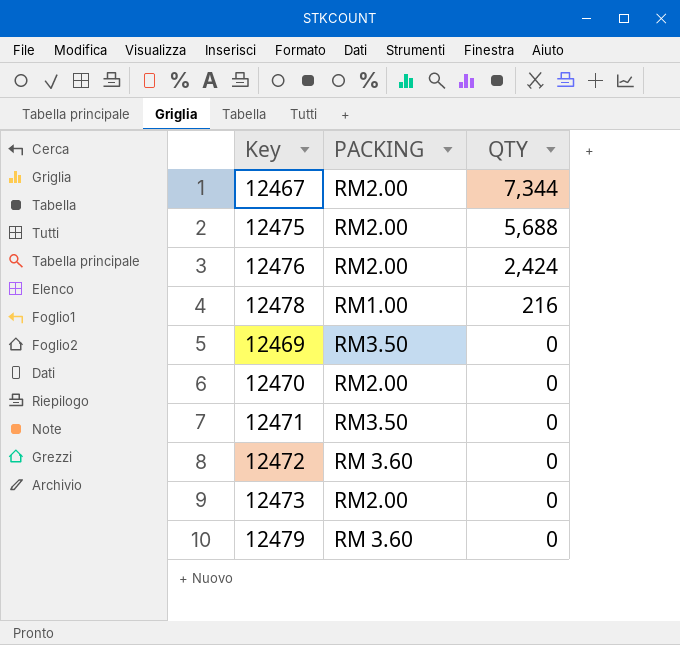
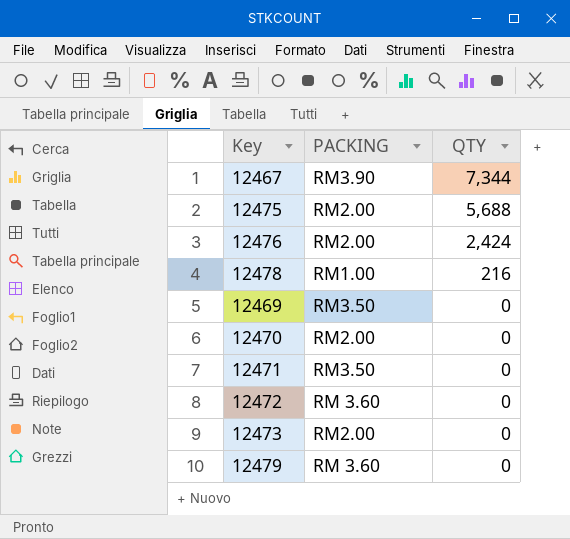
12467 | PACKING: RM2.00 -> RM3.90

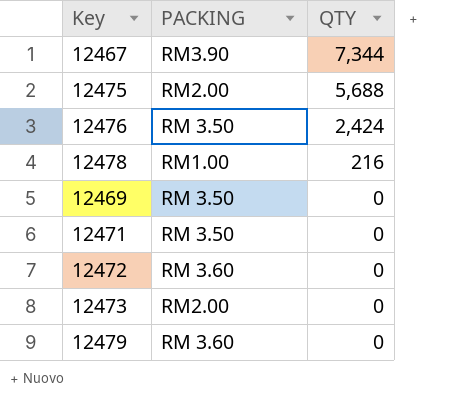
row 12470: RM2.00 | 0 -> none
12476 | PACKING: RM2.00 -> RM 3.50
12469 | PACKING: RM3.50 -> RM 3.50
12471 | PACKING: RM3.50 -> RM 3.50

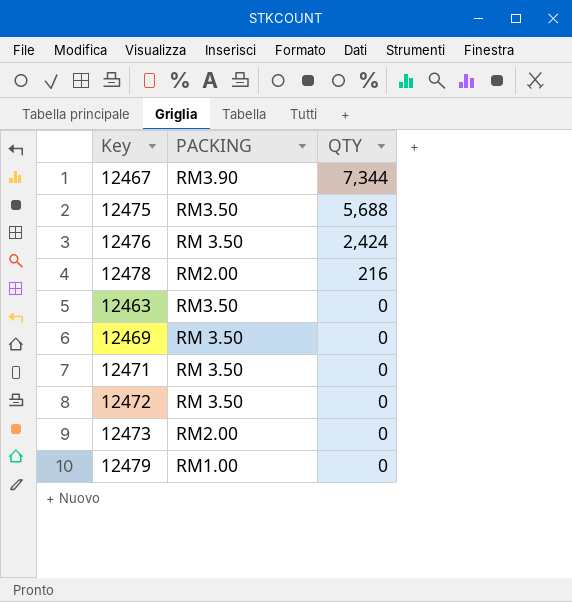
12475 | PACKING: RM2.00 -> RM3.50
12478 | PACKING: RM1.00 -> RM2.00
row 12463: none -> RM3.50 | 0
12472 | PACKING: RM 3.60 -> RM 3.50
12479 | PACKING: RM 3.60 -> RM1.00

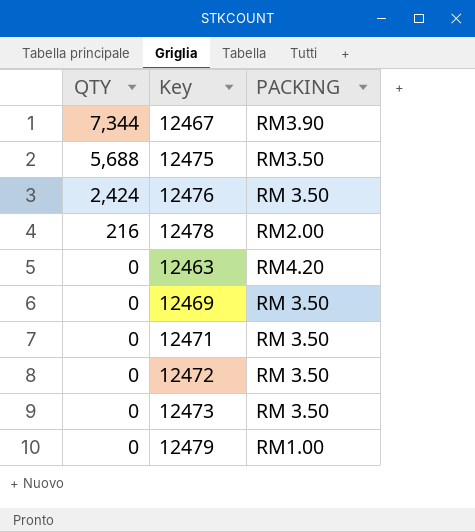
column QTY | position: 3 -> 1
12463 | PACKING: RM3.50 -> RM4.20
12473 | PACKING: RM2.00 -> RM 3.50

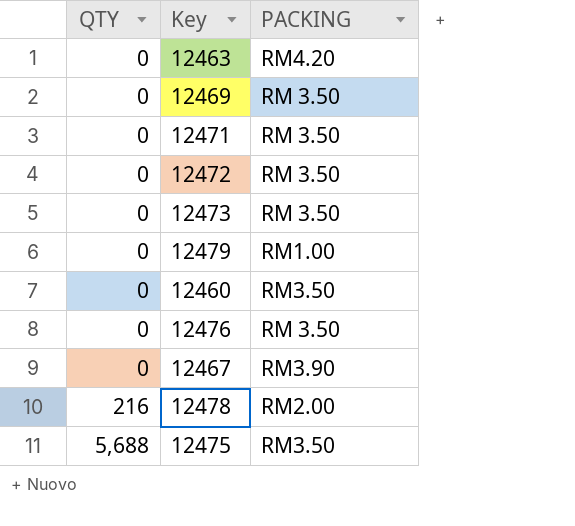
row order: QTY descending -> QTY ascending
row 12460: none -> 0 | RM3.50
12476 | QTY: 2,424 -> 0
12467 | QTY: 7,344 -> 0

